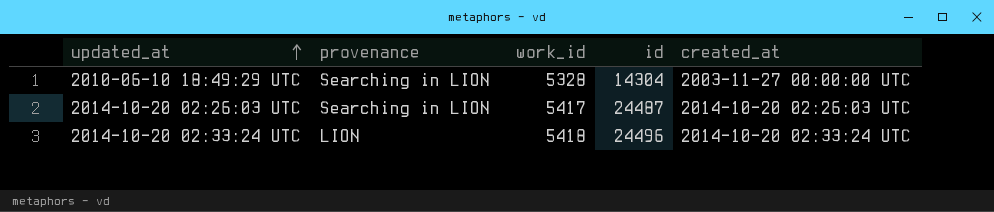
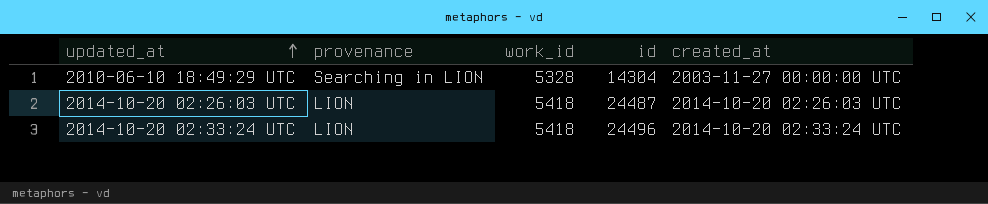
2014-10-20 02:26:03 UTC | provenance: Searching in LION -> LION
2014-10-20 02:26:03 UTC | work_id: 5417 -> 5418

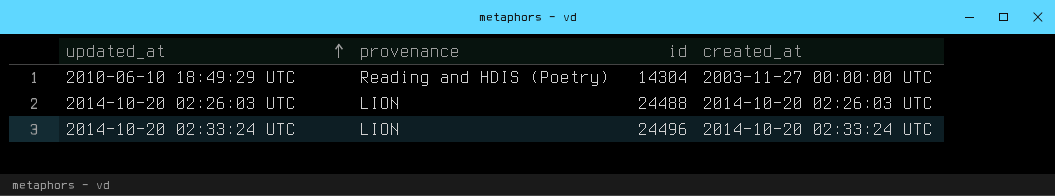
column work_id | position: 3 -> none
2010-06-10 18:49:29 UTC | provenance: Searching in LION -> Reading and HDIS (Poetry)
2014-10-20 02:26:03 UTC | id: 24487 -> 24488

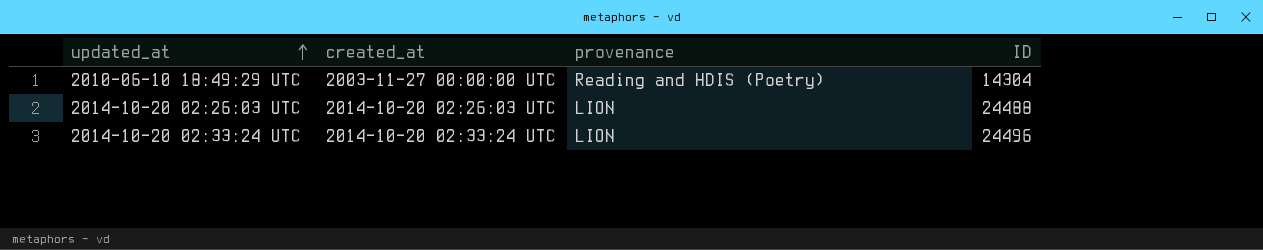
column created_at | position: 4 -> 2
column name: id -> ID

